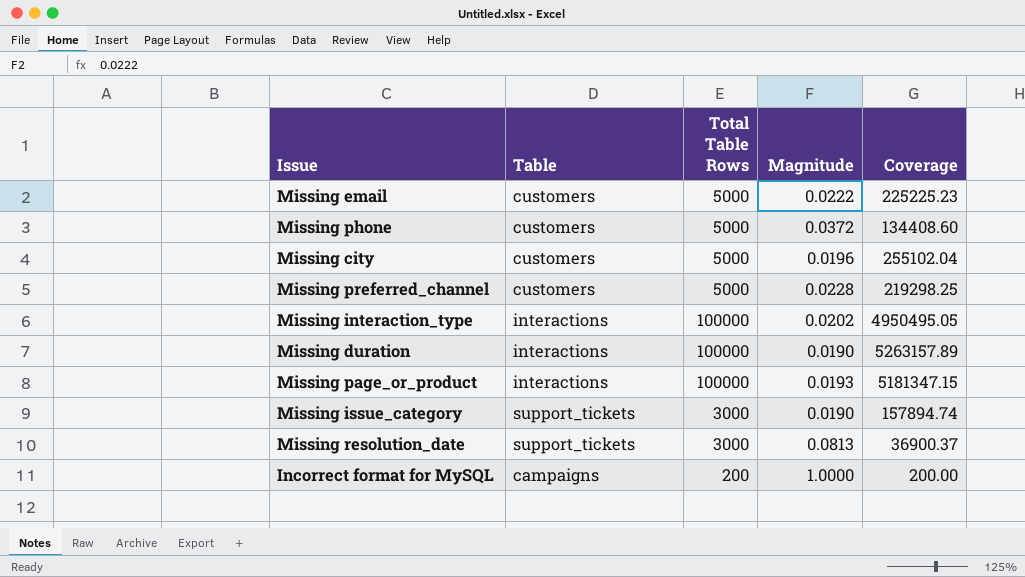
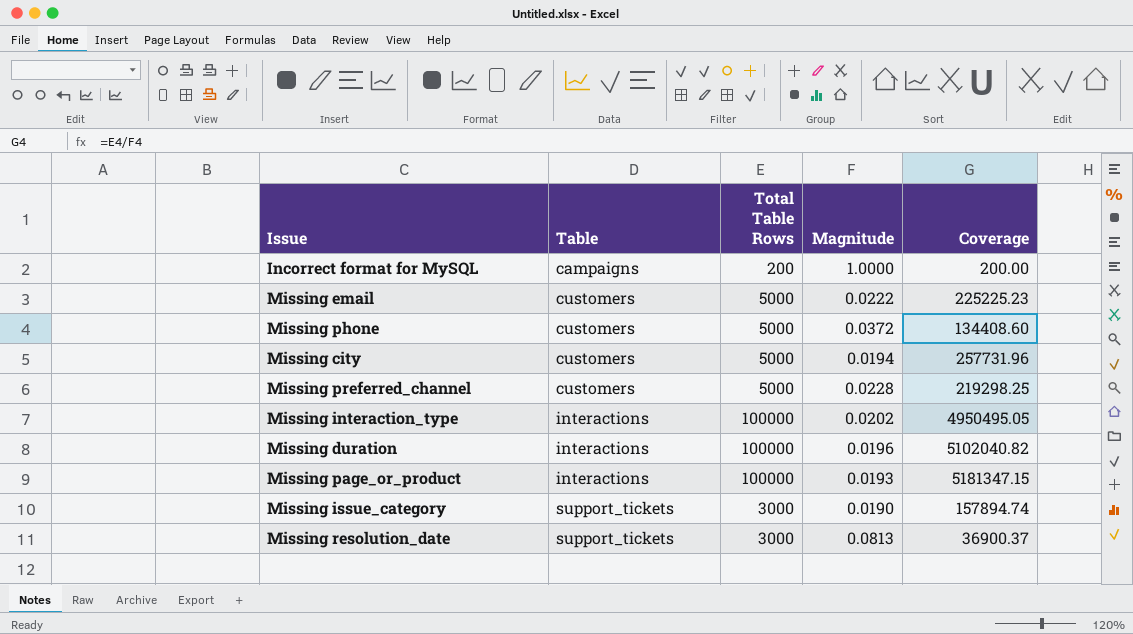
row order: none -> Table ascending
Missing city | Magnitude: 0.0196 -> 0.0194
Missing city | Coverage: 255102.04 -> 257731.96
Missing duration | Magnitude: 0.0190 -> 0.0196
Missing duration | Coverage: 5263157.89 -> 5102040.82

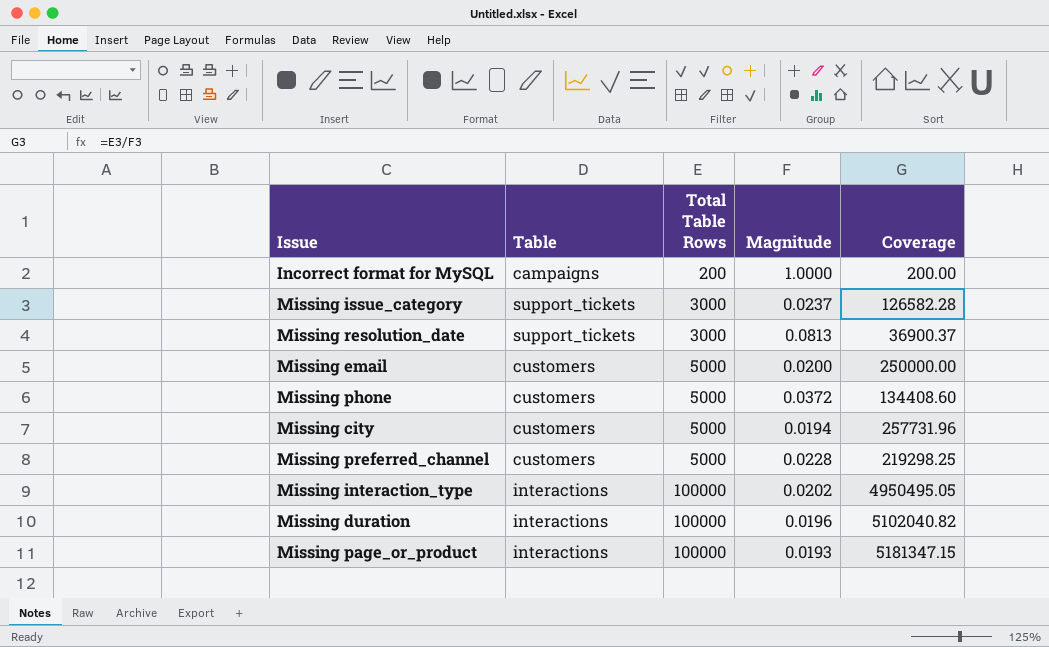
row order: Table ascending -> Total Table Rows ascending
Missing issue_category | Magnitude: 0.0190 -> 0.0237
Missing issue_category | Coverage: 157894.74 -> 126582.28
Missing email | Magnitude: 0.0222 -> 0.0200
Missing email | Coverage: 225225.23 -> 250000.00

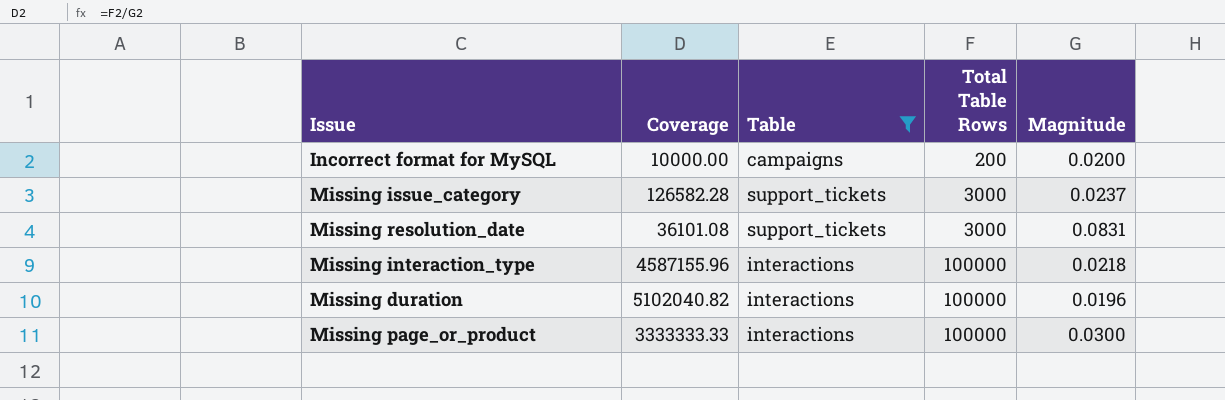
filter: none -> Table != customers
column Coverage | position: 5 -> 2
Incorrect format for MySQL | Coverage: 200.00 -> 10000.00
Incorrect format for MySQL | Magnitude: 1.0000 -> 0.0200
Missing resolution_date | Coverage: 36900.37 -> 36101.08
Missing resolution_date | Magnitude: 0.0813 -> 0.0831
Missing interaction_type | Coverage: 4950495.05 -> 4587155.96
Missing interaction_type | Magnitude: 0.0202 -> 0.0218
Missing page_or_product | Coverage: 5181347.15 -> 3333333.33
Missing page_or_product | Magnitude: 0.0193 -> 0.0300

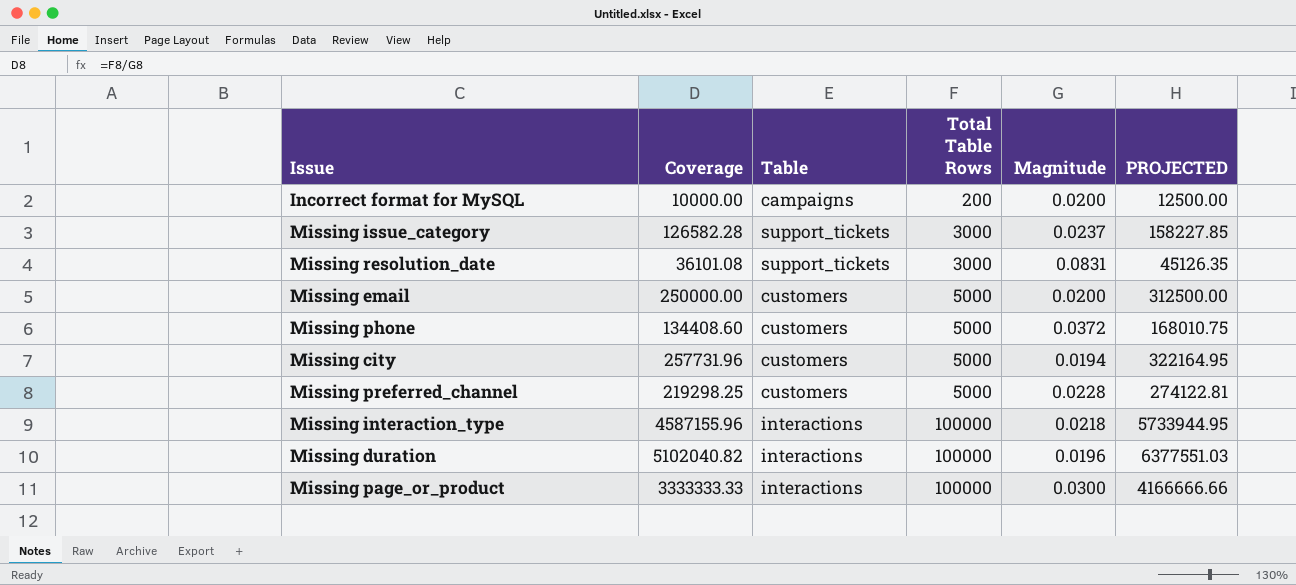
filter: Table != customers -> none
column PROJECTED | formula: none -> [Coverage] * 1.25

